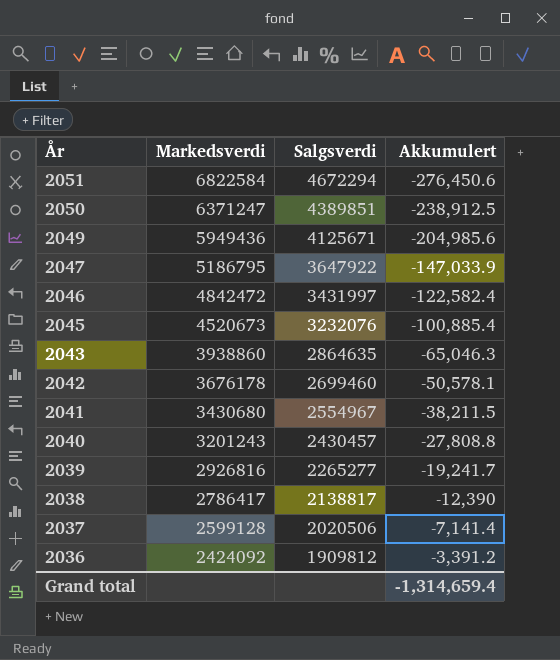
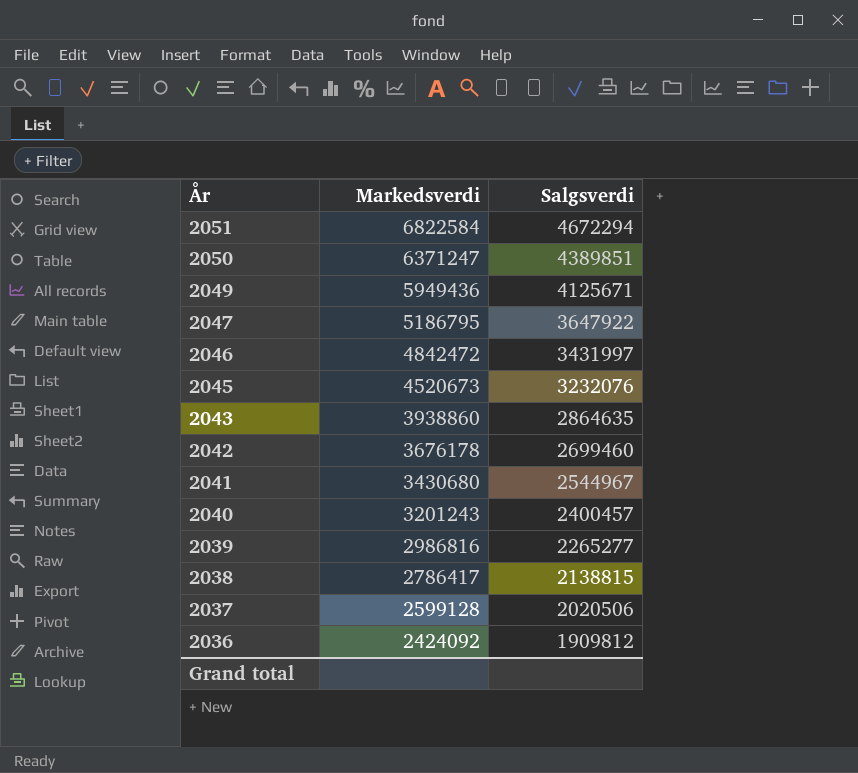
column Akkumulert | position: 4 -> none
2041 | Salgsverdi: 2554967 -> 2544967
2040 | Salgsverdi: 2430457 -> 2400457
2039 | Markedsverdi: 2926816 -> 2986816
2038 | Salgsverdi: 2138817 -> 2138815

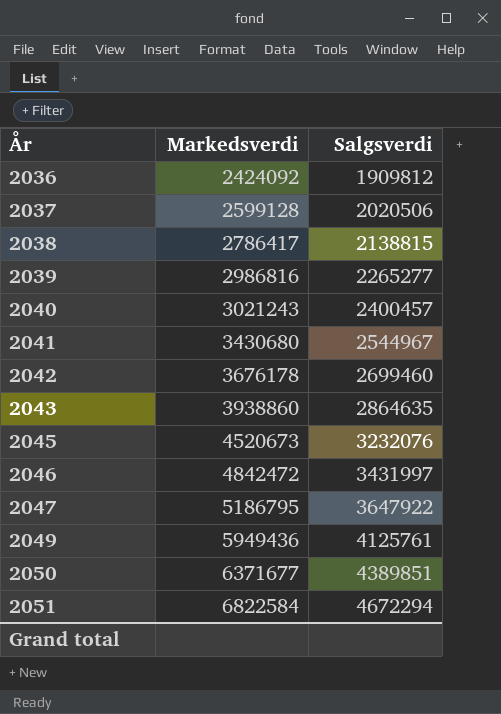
row order: År descending -> År ascending
2040 | Markedsverdi: 3201243 -> 3021243
2049 | Salgsverdi: 4125671 -> 4125761
2050 | Markedsverdi: 6371247 -> 6371677

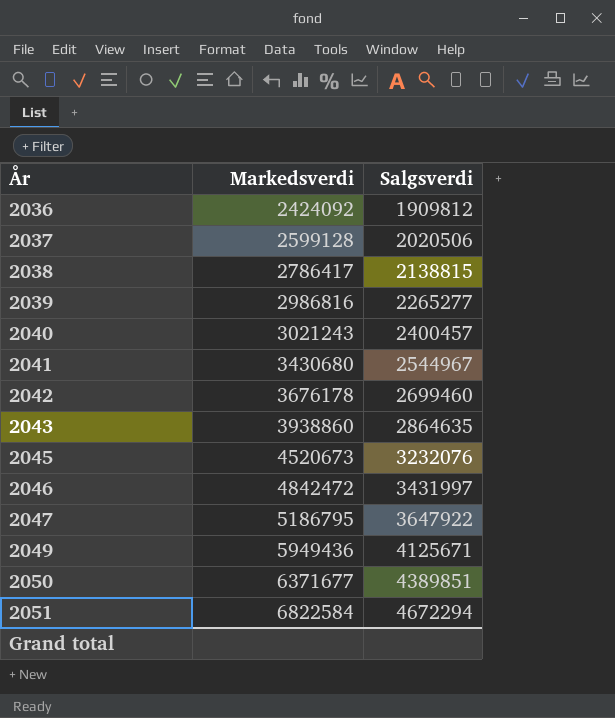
2049 | Salgsverdi: 4125761 -> 4125671

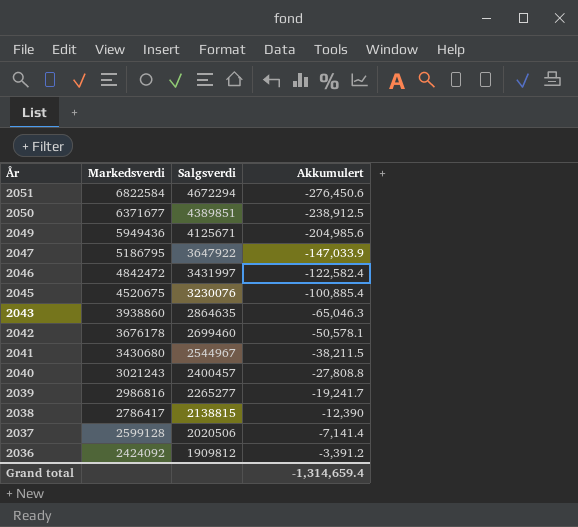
row order: År ascending -> År descending
column Akkumulert | position: none -> 4
2045 | Markedsverdi: 4520673 -> 4520675
2045 | Salgsverdi: 3232076 -> 3230076

